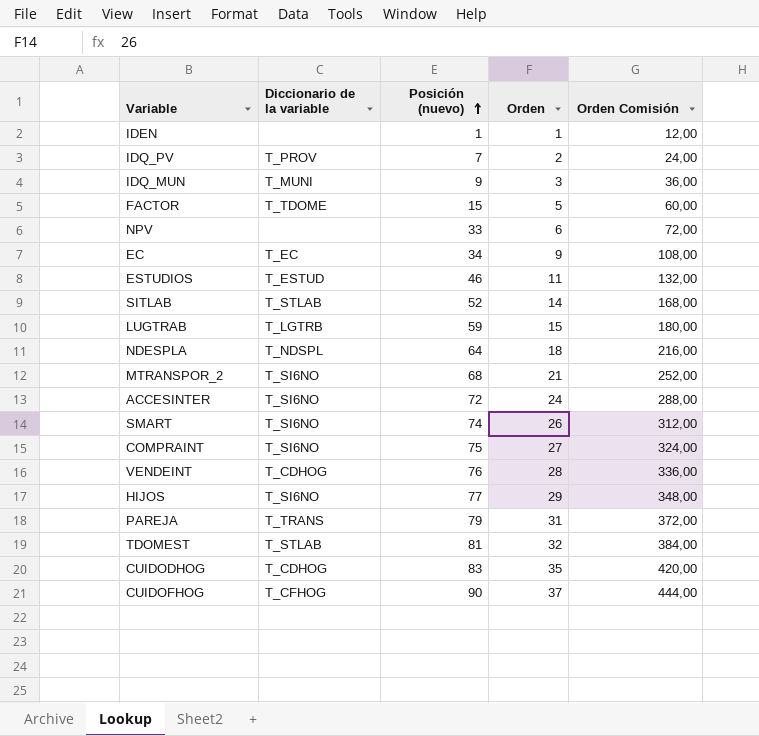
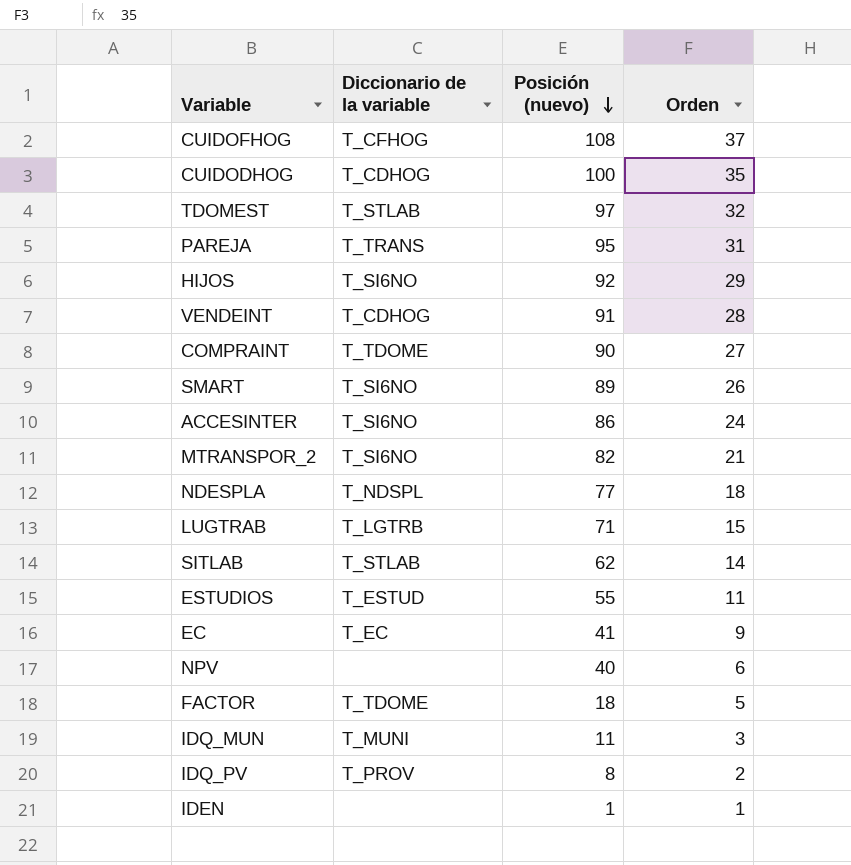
row order: Posición (nuevo) ascending -> Posición (nuevo) descending
column Orden Comisión | formula: [Orden] * 12 -> none
CUIDOFHOG | Posición (nuevo): 90 -> 108
CUIDODHOG | Posición (nuevo): 83 -> 100
TDOMEST | Posición (nuevo): 81 -> 97
PAREJA | Posición (nuevo): 79 -> 95
HIJOS | Posición (nuevo): 77 -> 92
VENDEINT | Posición (nuevo): 76 -> 91
COMPRAINT | Diccionario de la variable: T_SI6NO -> T_TDOME
COMPRAINT | Posición (nuevo): 75 -> 90
SMART | Posición (nuevo): 74 -> 89
ACCESINTER | Posición (nuevo): 72 -> 86
MTRANSPOR_2 | Posición (nuevo): 68 -> 82
NDESPLA | Posición (nuevo): 64 -> 77
LUGTRAB | Posición (nuevo): 59 -> 71
SITLAB | Posición (nuevo): 52 -> 62
ESTUDIOS | Posición (nuevo): 46 -> 55
EC | Posición (nuevo): 34 -> 41
NPV | Posición (nuevo): 33 -> 40
FACTOR | Posición (nuevo): 15 -> 18
IDQ_MUN | Posición (nuevo): 9 -> 11
IDQ_PV | Posición (nuevo): 7 -> 8

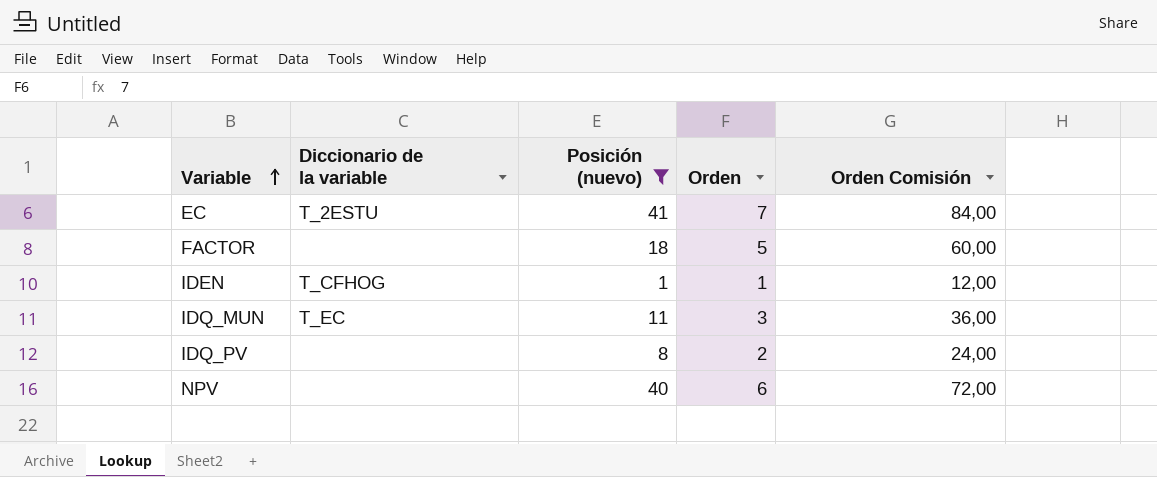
filter: none -> Posición (nuevo) <= 41
row order: Posición (nuevo) descending -> Variable ascending
column Orden Comisión | formula: none -> [Orden] * 12
EC | Diccionario de la variable: T_EC -> T_2ESTU
EC | Orden: 9 -> 7
FACTOR | Diccionario de la variable: T_TDOME -> none
IDEN | Diccionario de la variable: none -> T_CFHOG
IDQ_MUN | Diccionario de la variable: T_MUNI -> T_EC
IDQ_PV | Diccionario de la variable: T_PROV -> none

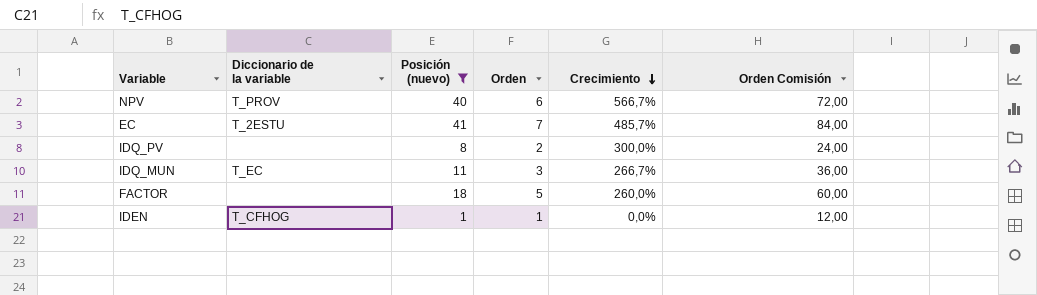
row order: Variable ascending -> Crecimiento descending
column Crecimiento | formula: none -> ([Posición (nuevo)] - [Orden]) / [Orden]
NPV | Diccionario de la variable: none -> T_PROV

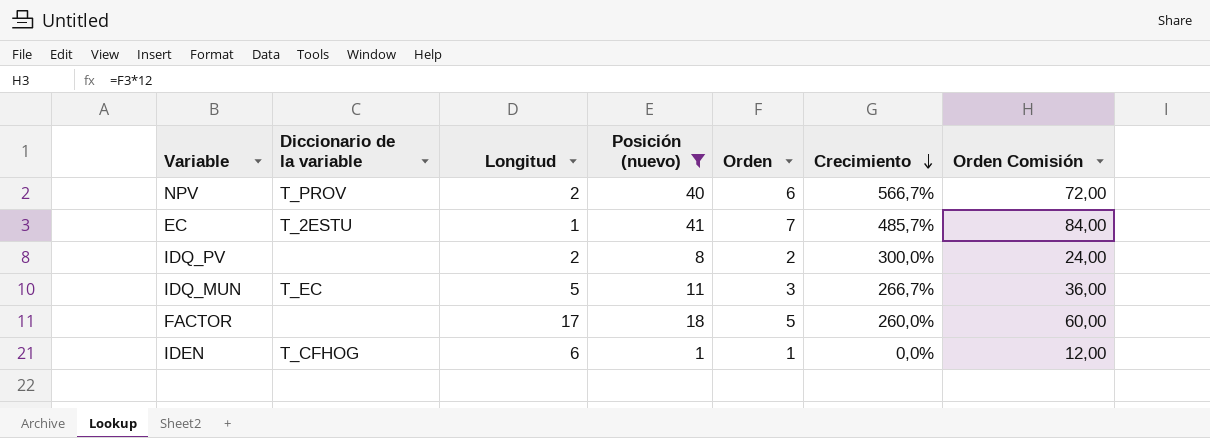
column Longitud | position: none -> 3

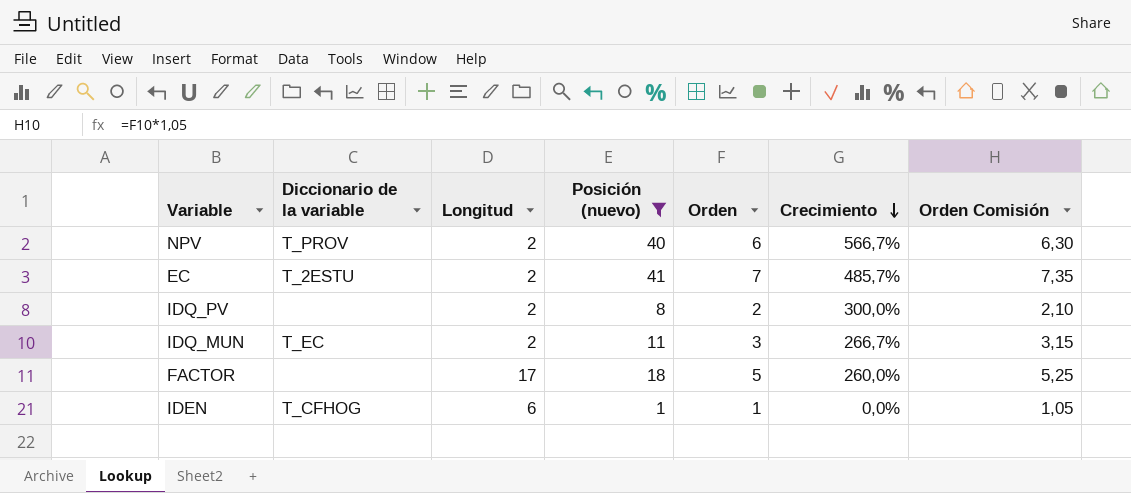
column Orden Comisión | formula: [Orden] * 12 -> [Orden] * 1,05
EC | Longitud: 1 -> 2
IDQ_MUN | Longitud: 5 -> 2

